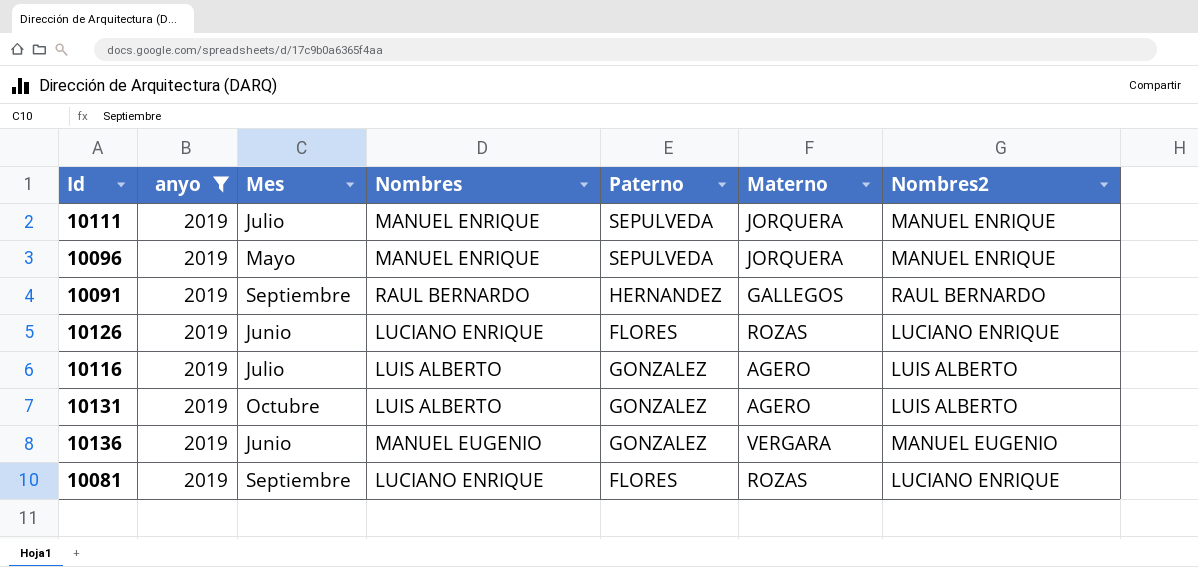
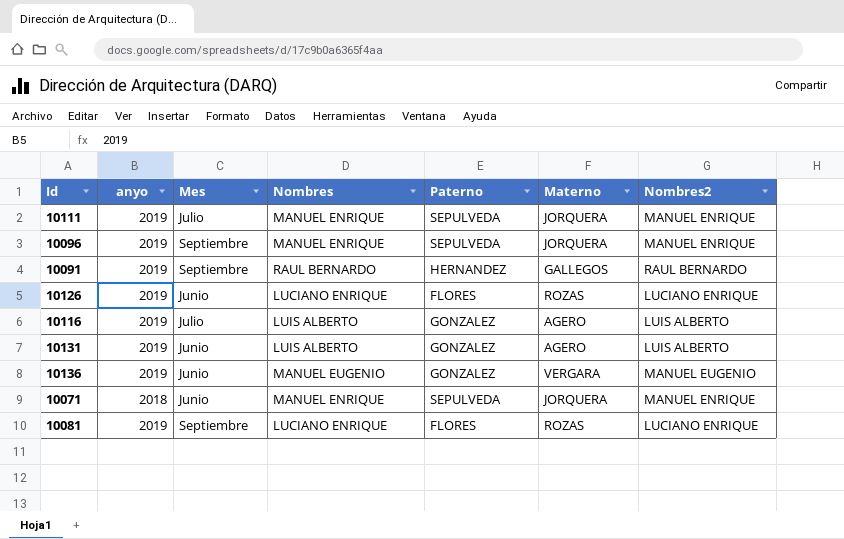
filter: anyo = 2019 -> none
10096 | Mes: Mayo -> Septiembre
10131 | Mes: Octubre -> Junio

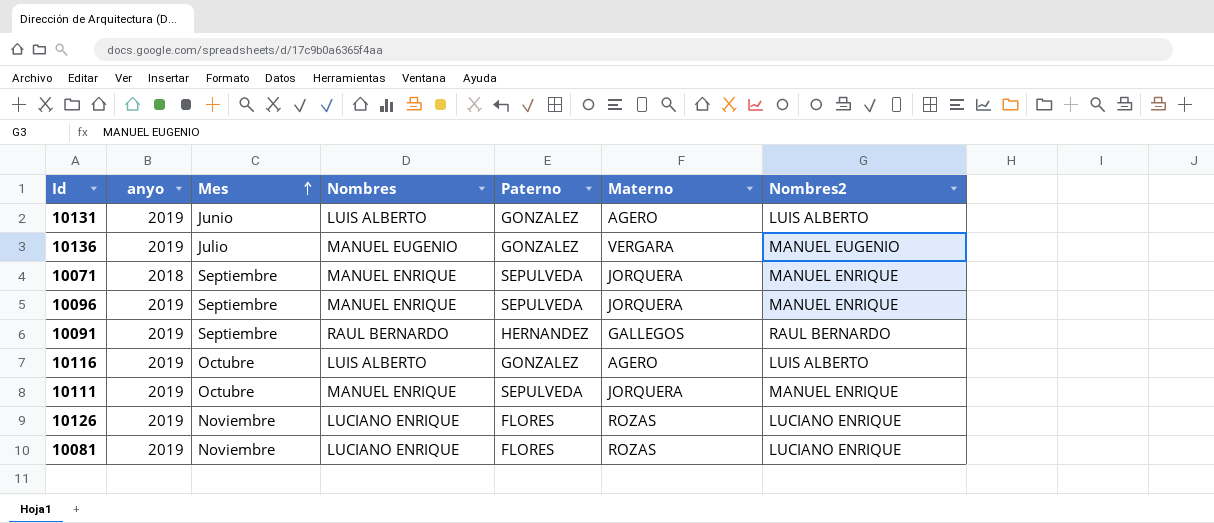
row order: none -> Mes ascending
10136 | Mes: Junio -> Julio
10071 | Mes: Junio -> Septiembre
10116 | Mes: Julio -> Octubre
10111 | Mes: Julio -> Octubre
10126 | Mes: Junio -> Noviembre
10081 | Mes: Septiembre -> Noviembre

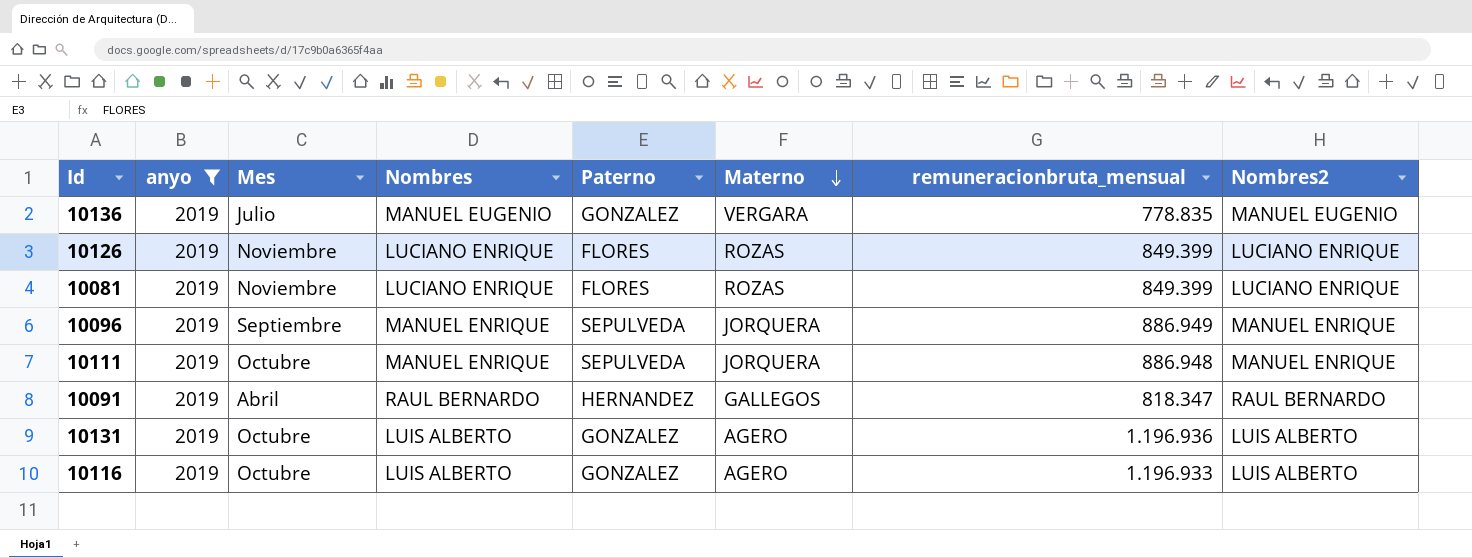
filter: none -> anyo = 2019
row order: Mes ascending -> Materno descending
column remuneracionbruta_mensual | position: none -> 7
10091 | Mes: Septiembre -> Abril
10131 | Mes: Junio -> Octubre

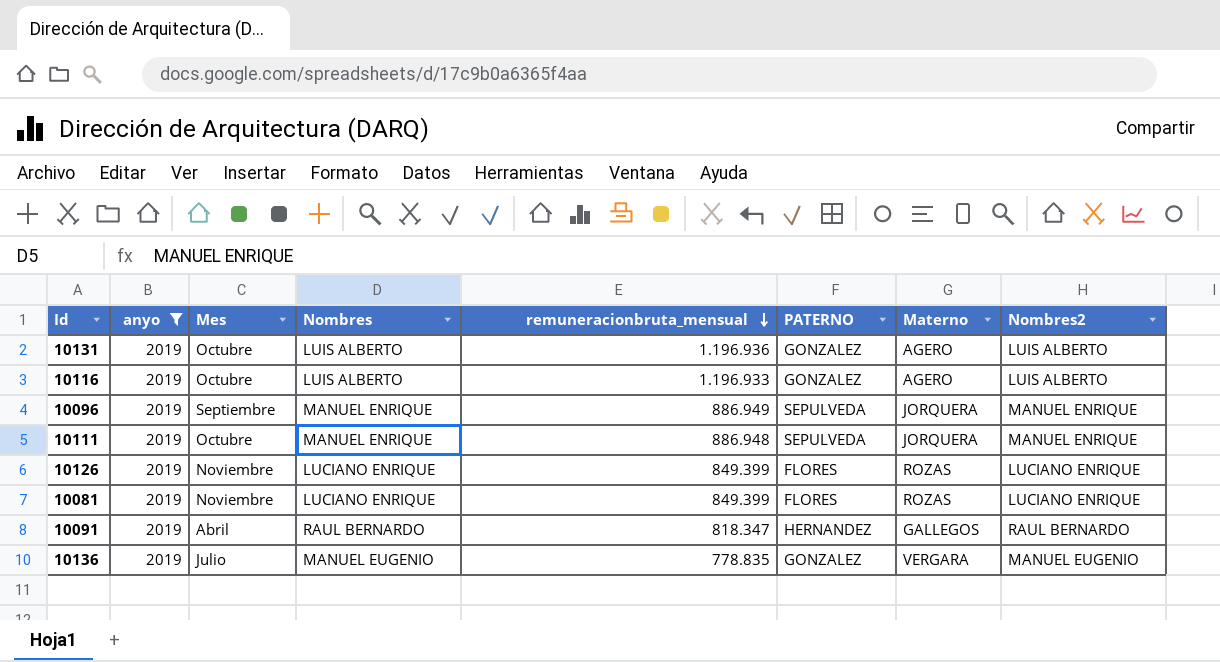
row order: Materno descending -> remuneracionbruta_mensual descending
column remuneracionbruta_mensual | position: 7 -> 5
column name: Paterno -> PATERNO

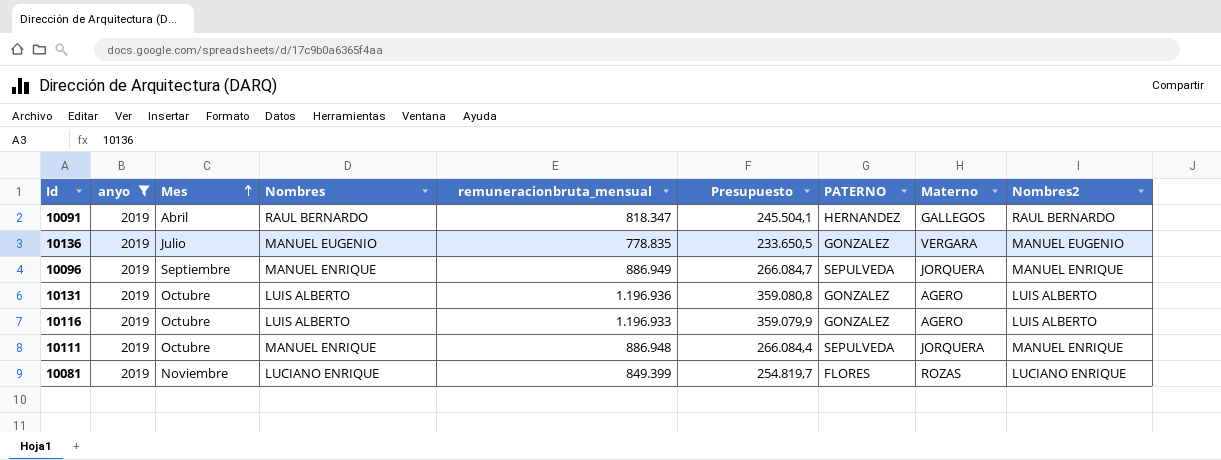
row order: remuneracionbruta_mensual descending -> Mes ascending
column Presupuesto | formula: none -> [remuneracionbruta_mensual] * 0,3
row 10126: 2019 | Noviembre | LUCIANO ENRIQUE | 849.399 | FLORES | ROZAS | LUCIANO ENRIQUE -> none

